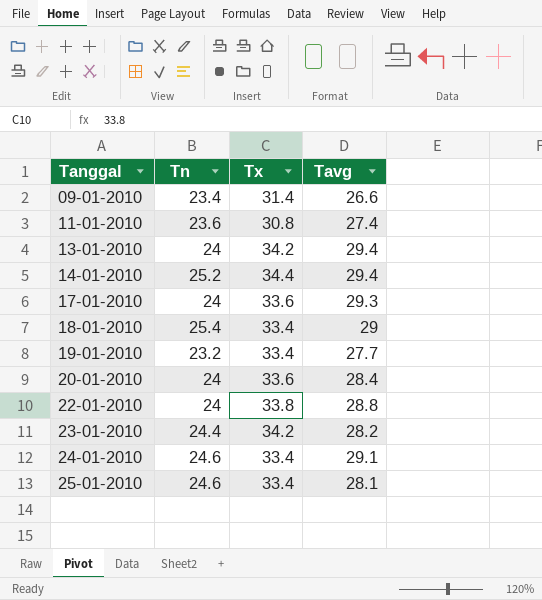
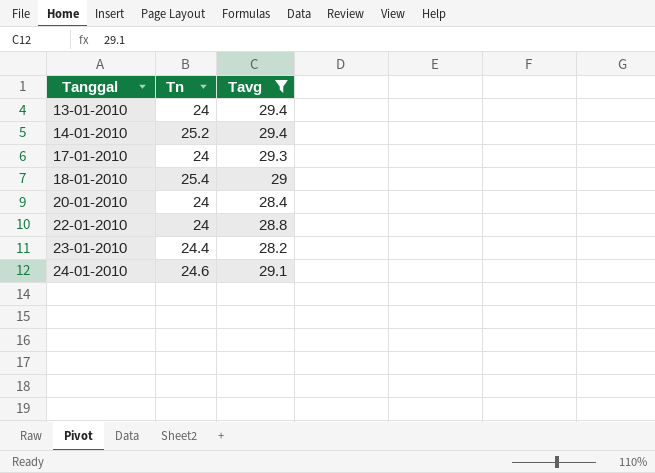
filter: none -> Tavg >= 28.2
column Tx | position: 3 -> none

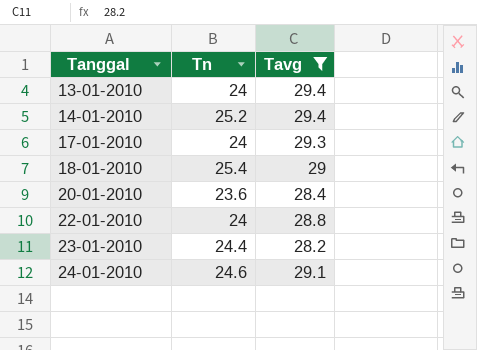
20-01-2010 | Tn: 24 -> 23.6

